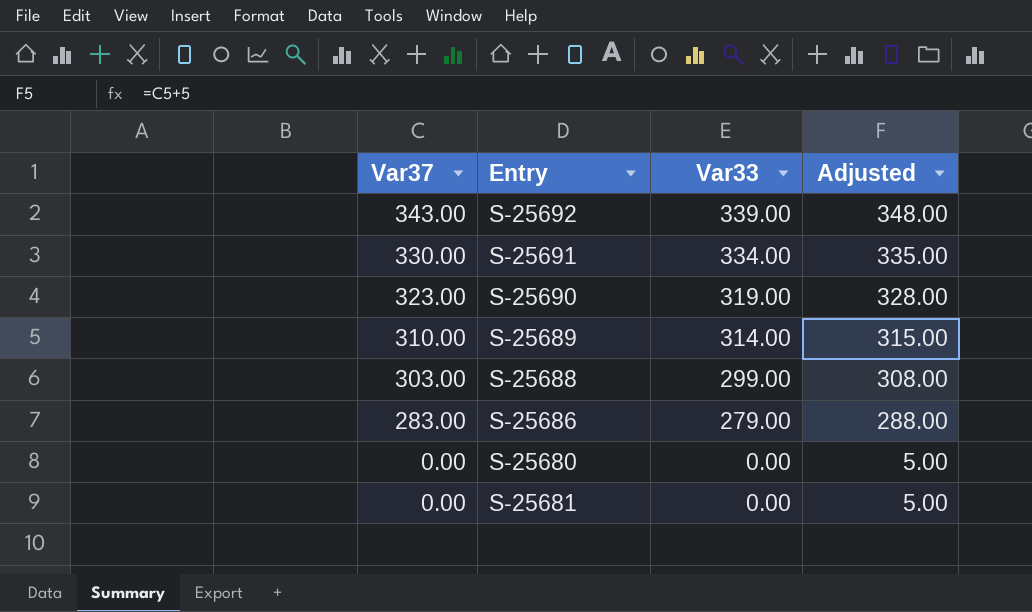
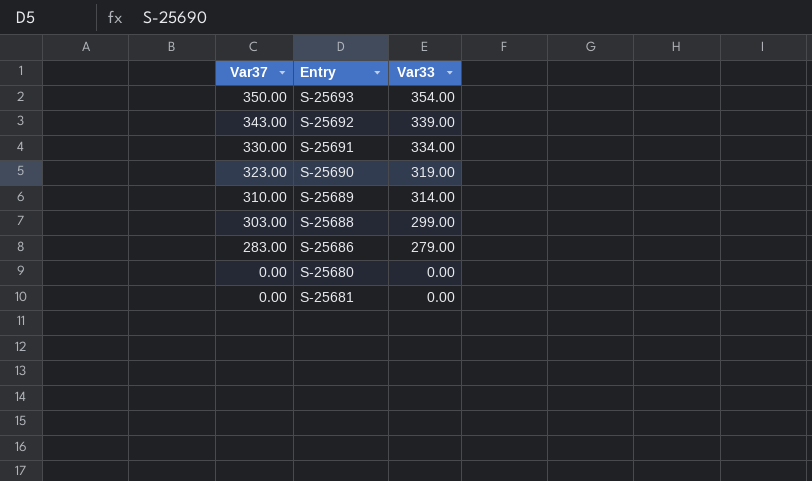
column Adjusted | formula: [Var37] + 5 -> none
row S-25693: none -> 350.00 | 354.00

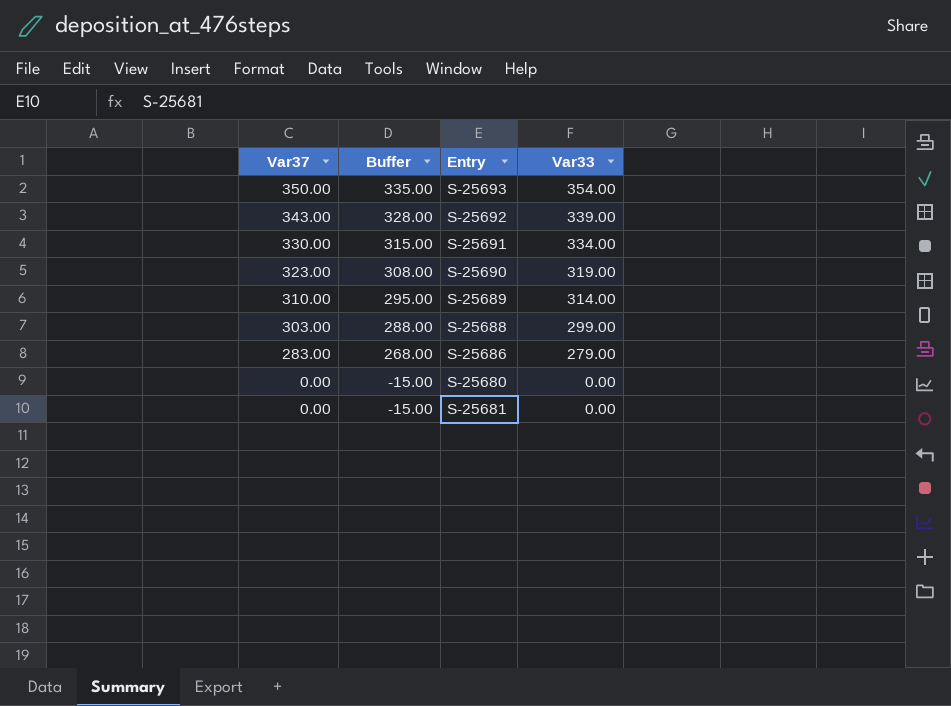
column Buffer | formula: none -> [Var37] - 15

